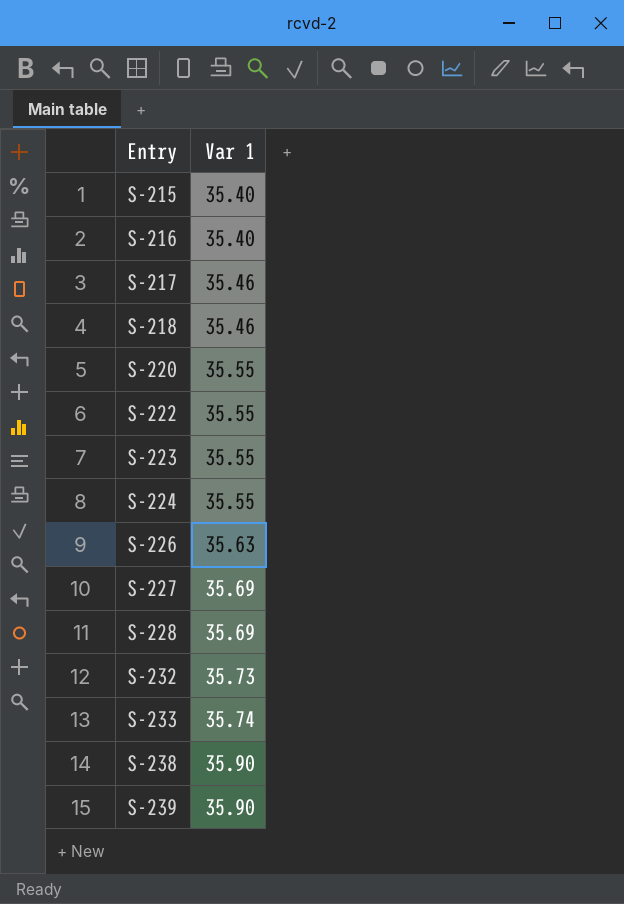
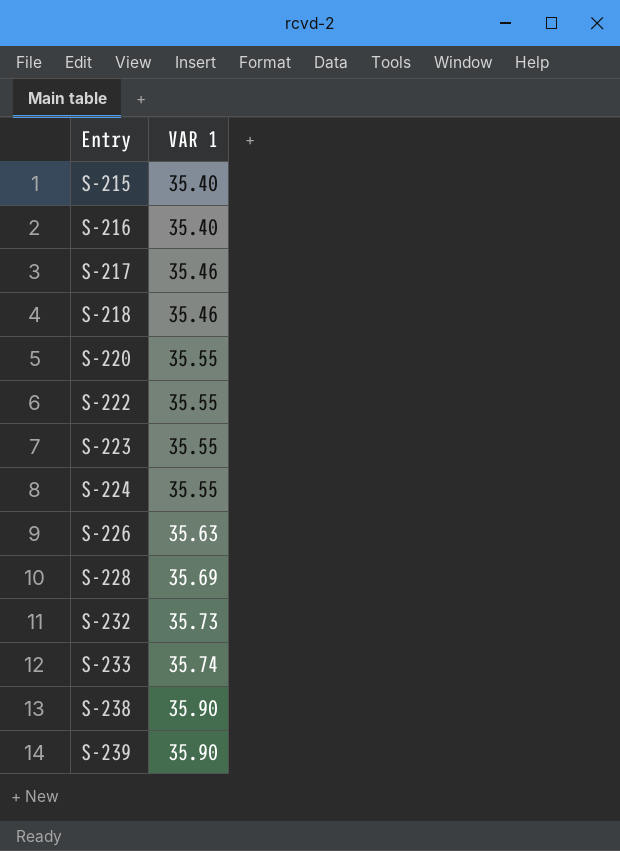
column name: Var 1 -> VAR 1
row S-227: 35.69 -> none

